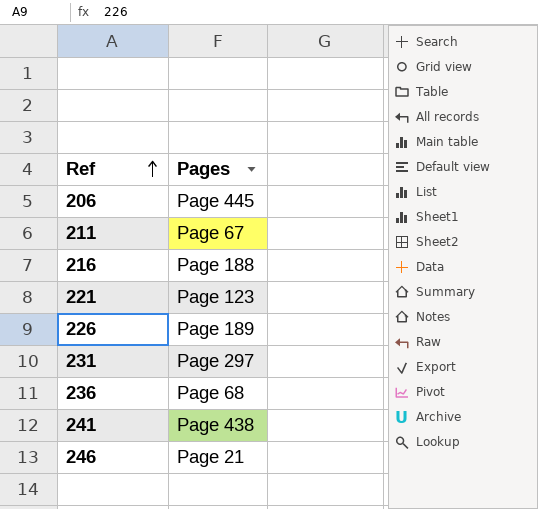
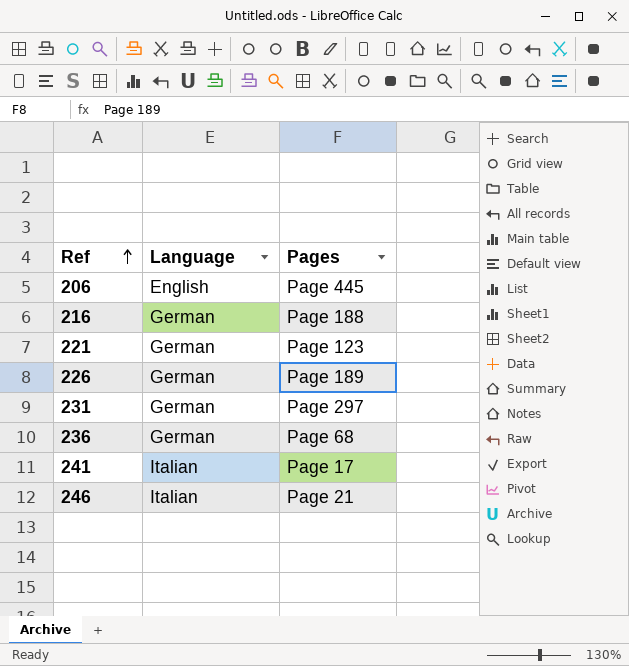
column Language | position: none -> 2
row 211: Page 67 -> none
241 | Pages: Page 438 -> Page 17

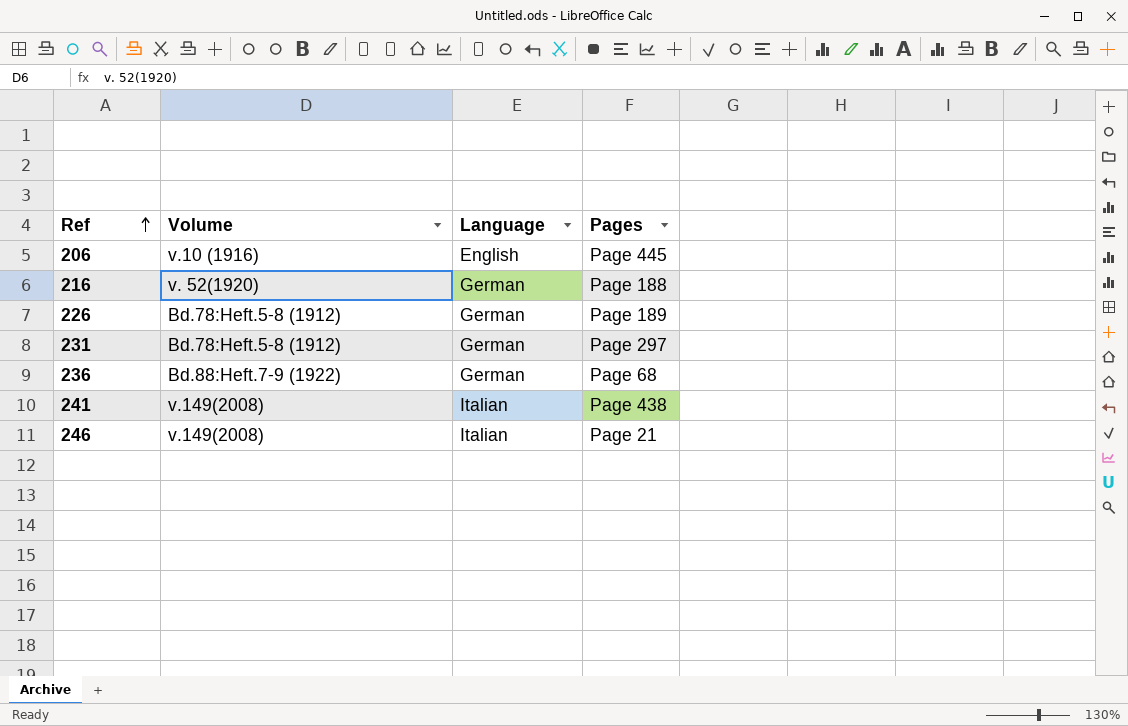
column Volume | position: none -> 2
row 221: German | Page 123 -> none
241 | Pages: Page 17 -> Page 438

